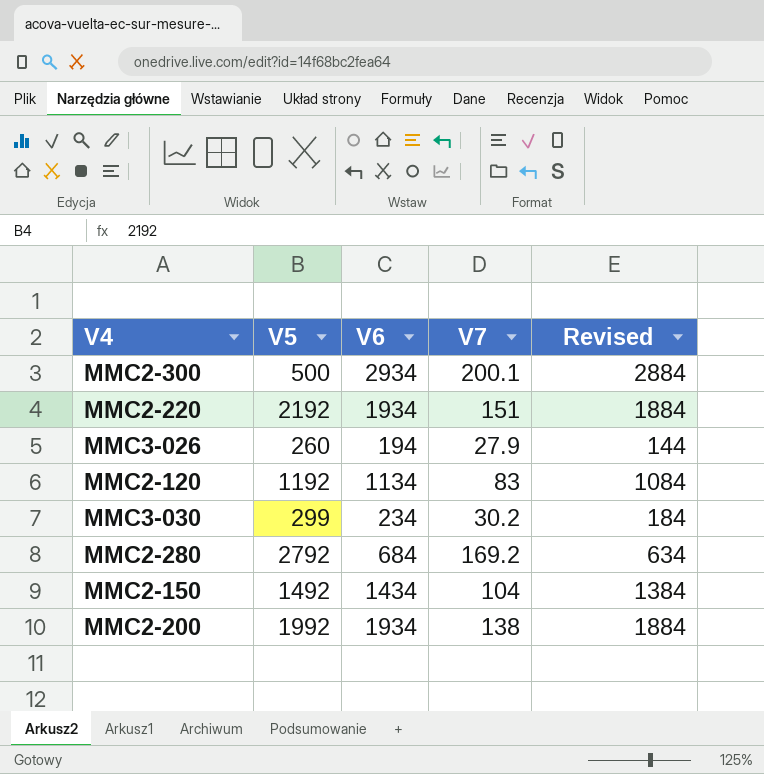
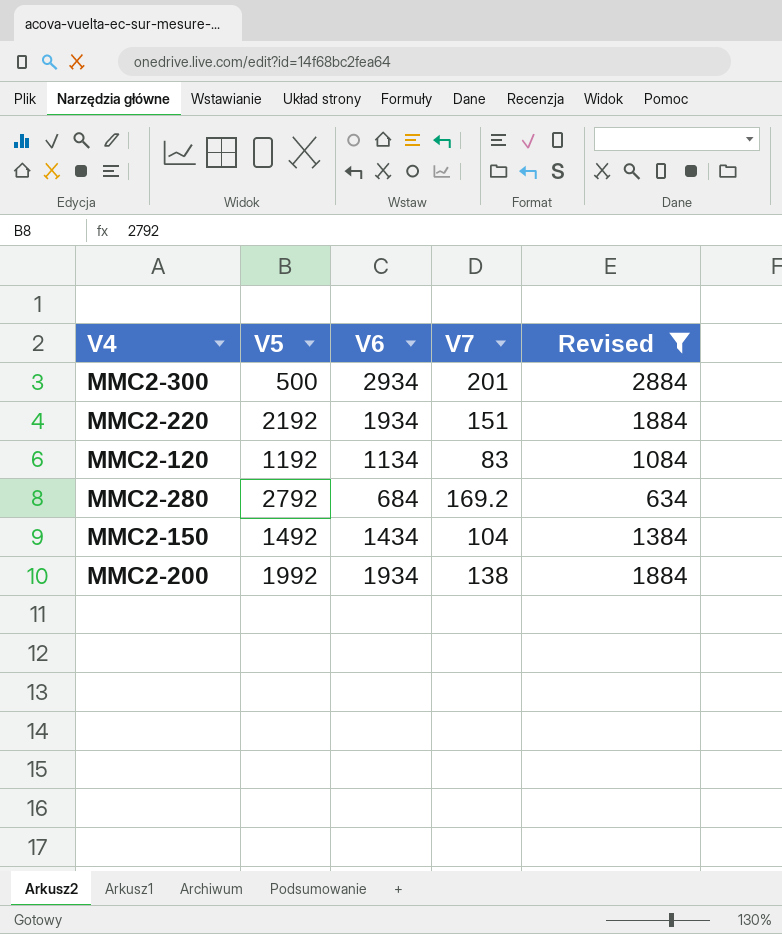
filter: none -> Revised >= 634
MMC2-300 | V7: 200.1 -> 201

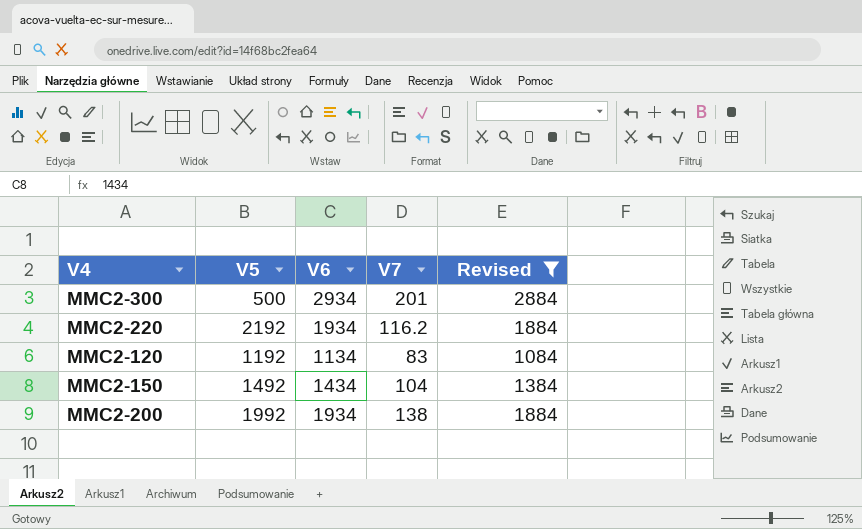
row MMC2-280: 2792 | 684 | 169.2 | 634 -> none
MMC2-220 | V7: 151 -> 116.2

